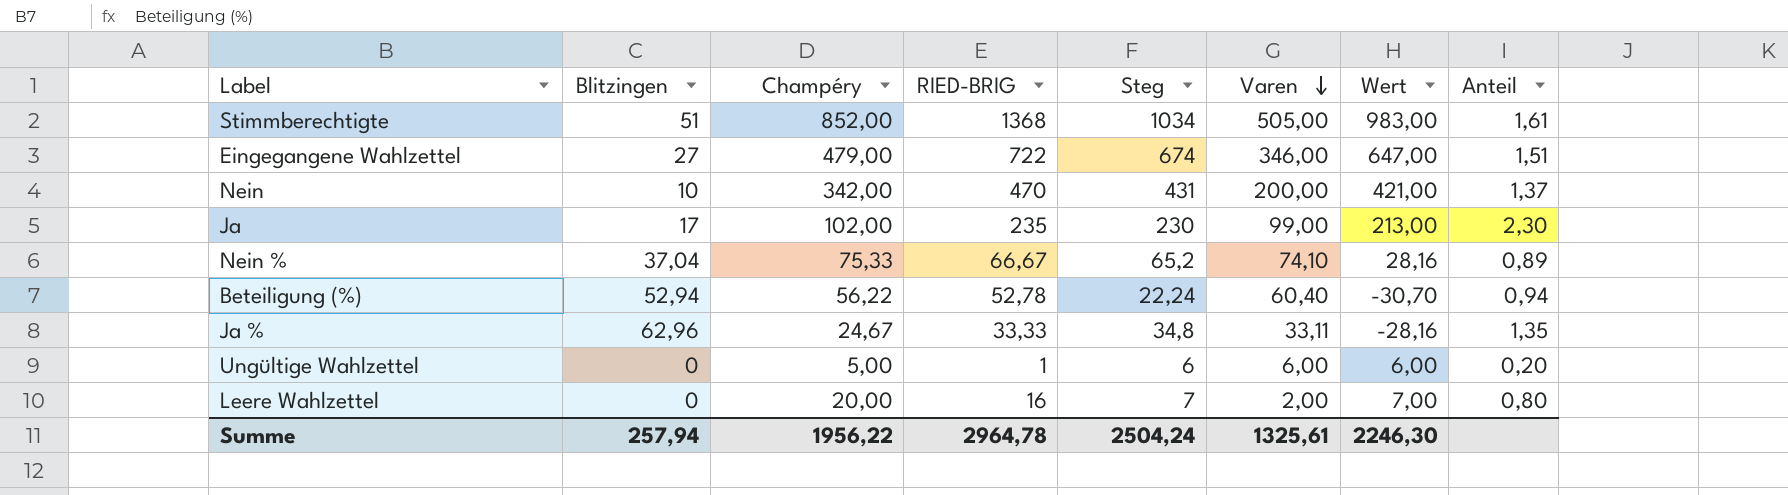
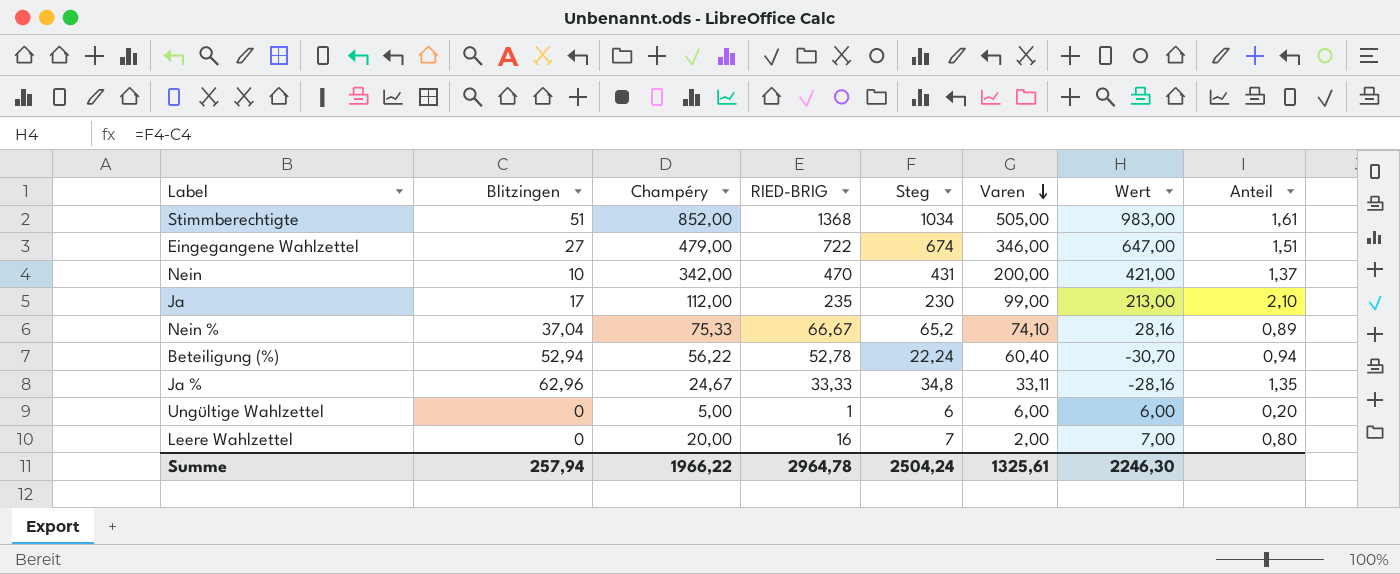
Ja | Champéry: 102,00 -> 112,00
Ja | Anteil: 2,30 -> 2,10
Summe | Champéry: 1956,22 -> 1966,22

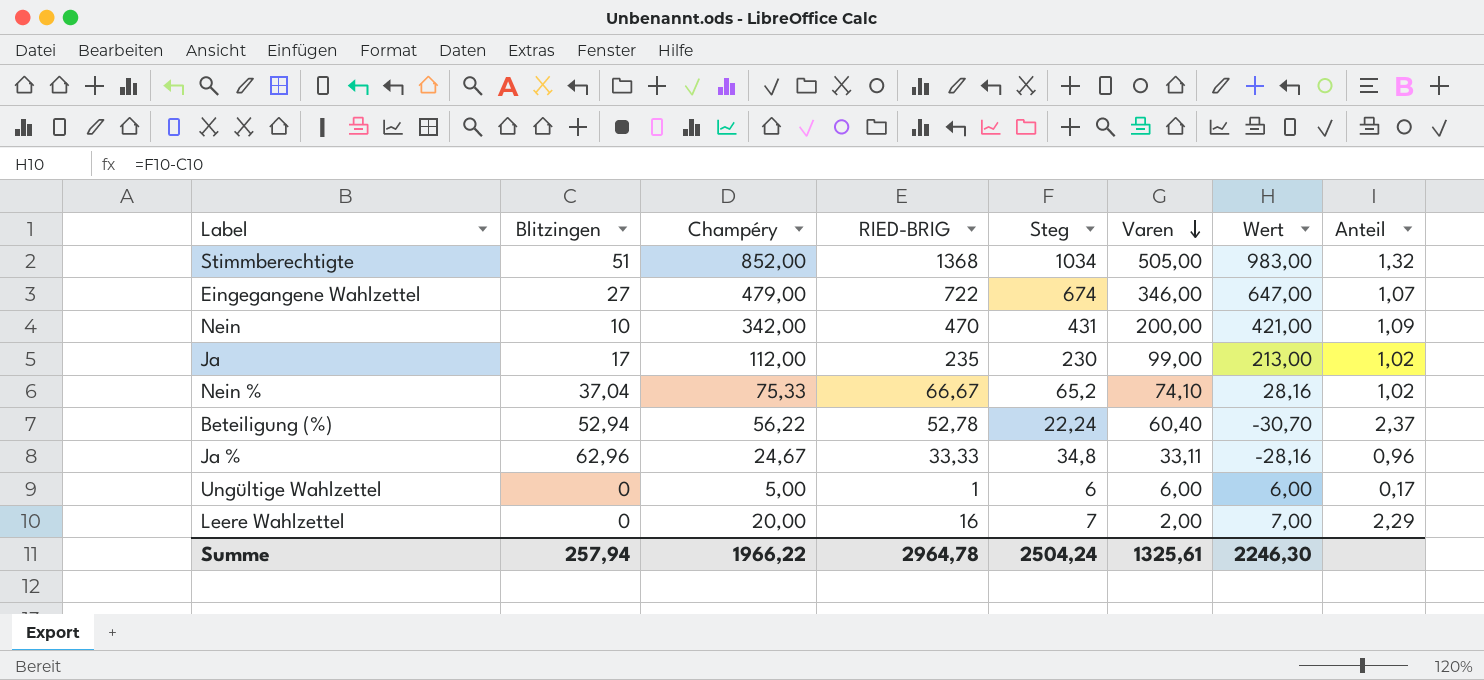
column Anteil | formula: [RIED-BRIG] / [Champéry] -> [RIED-BRIG] / [Steg]

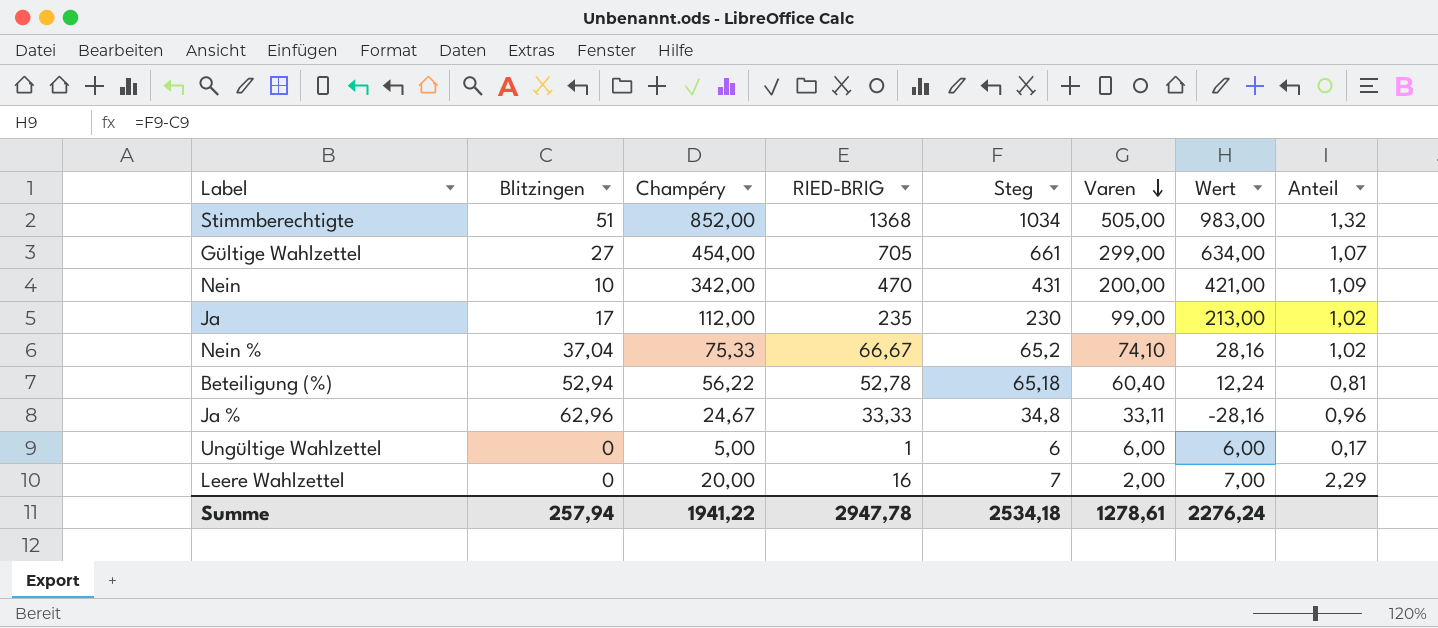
row Eingegangene Wahlzettel: 27 | 479,00 | 722 | 674 | 346,00 | 647,00 | 1,07 -> none
row Gültige Wahlzettel: none -> 27 | 454,00 | 705 | 661 | 299,00 | 634,00 | 1,07
Beteiligung (%) | Steg: 22,24 -> 65,18
Beteiligung (%) | Wert: -30,70 -> 12,24
Beteiligung (%) | Anteil: 2,37 -> 0,81
Summe | Champéry: 1966,22 -> 1941,22
Summe | RIED-BRIG: 2964,78 -> 2947,78
Summe | Steg: 2504,24 -> 2534,18
Summe | Varen: 1325,61 -> 1278,61
Summe | Wert: 2246,30 -> 2276,24

